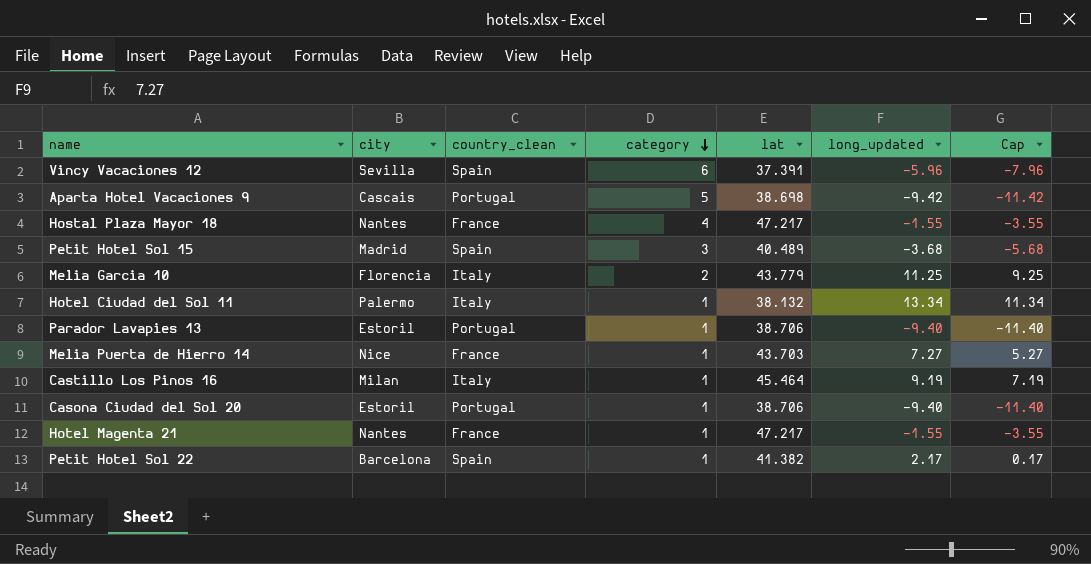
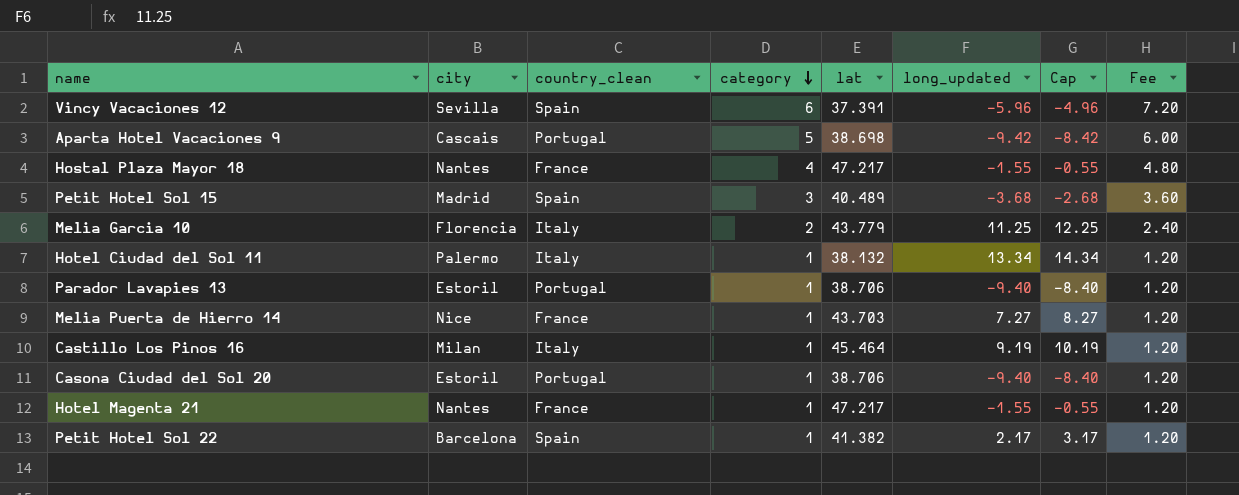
column Cap | formula: [long_updated] - 2 -> [long_updated] + 1
column Fee | formula: none -> [category] * 1.2

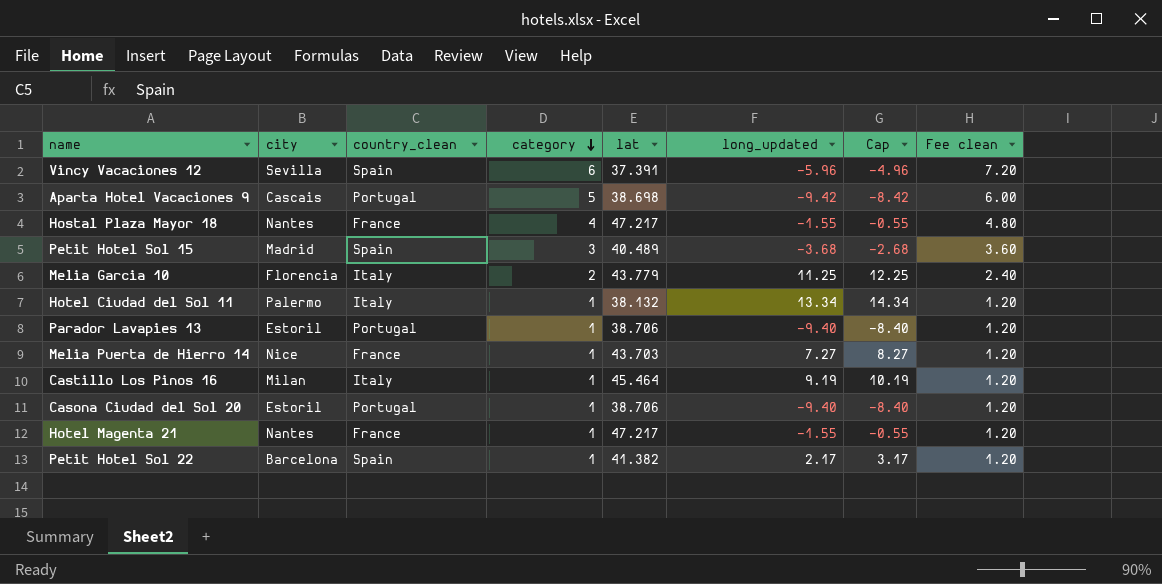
column name: Fee -> Fee clean

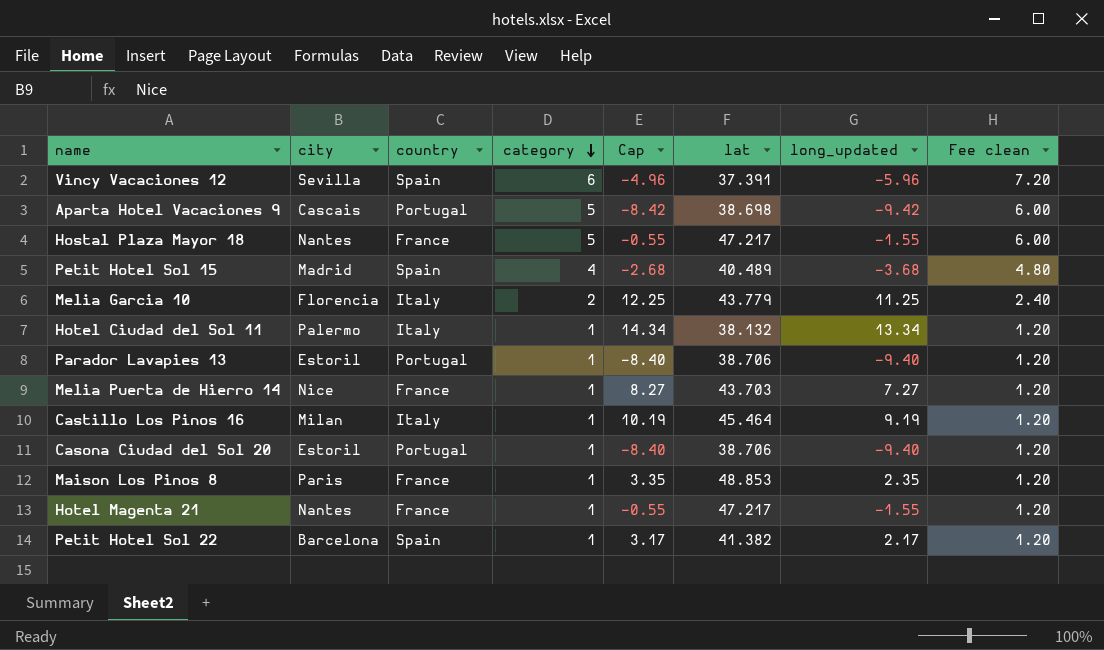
column name: country_clean -> country
column Cap | position: 7 -> 5
Hostal Plaza Mayor 18 | category: 4 -> 5
Hostal Plaza Mayor 18 | Fee clean: 4.80 -> 6.00
Petit Hotel Sol 15 | category: 3 -> 4
Petit Hotel Sol 15 | Fee clean: 3.60 -> 4.80
row Maison Los Pinos 8: none -> Paris | France | 1 | 3.35 | 48.853 | 2.35 | 1.20

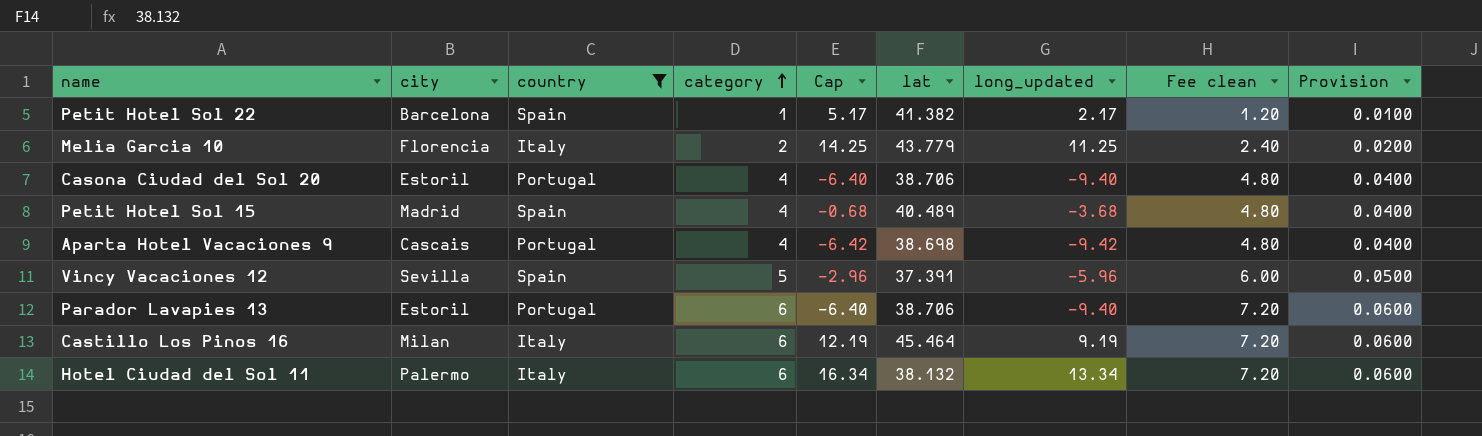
filter: none -> country != France
row order: category descending -> category ascending
column Cap | formula: [long_updated] + 1 -> [long_updated] + 3
column Provision | formula: none -> [category] * 0.01
Casona Ciudad del Sol 20 | category: 1 -> 4
Casona Ciudad del Sol 20 | Fee clean: 1.20 -> 4.80
Aparta Hotel Vacaciones 9 | category: 5 -> 4
Aparta Hotel Vacaciones 9 | Fee clean: 6.00 -> 4.80
Vincy Vacaciones 12 | category: 6 -> 5
Vincy Vacaciones 12 | Fee clean: 7.20 -> 6.00
Parador Lavapies 13 | category: 1 -> 6
Parador Lavapies 13 | Fee clean: 1.20 -> 7.20
Castillo Los Pinos 16 | category: 1 -> 6
Castillo Los Pinos 16 | Fee clean: 1.20 -> 7.20
Hotel Ciudad del Sol 11 | category: 1 -> 6
Hotel Ciudad del Sol 11 | Fee clean: 1.20 -> 7.20

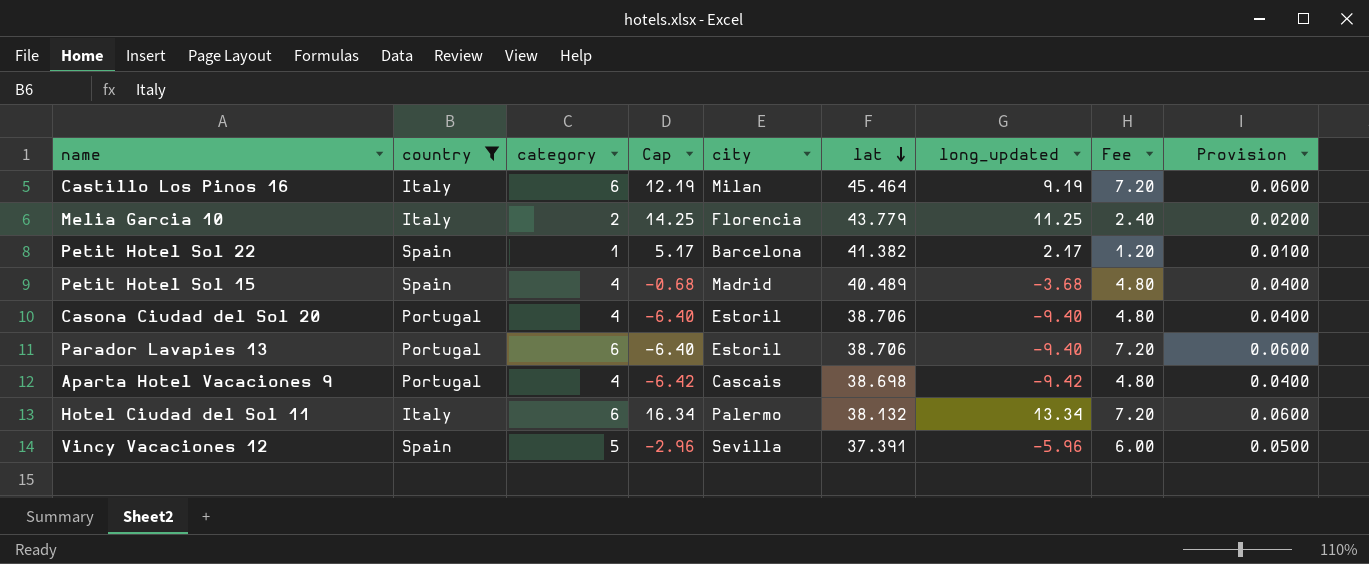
row order: category ascending -> lat descending
column city | position: 2 -> 5
column name: Fee clean -> Fee

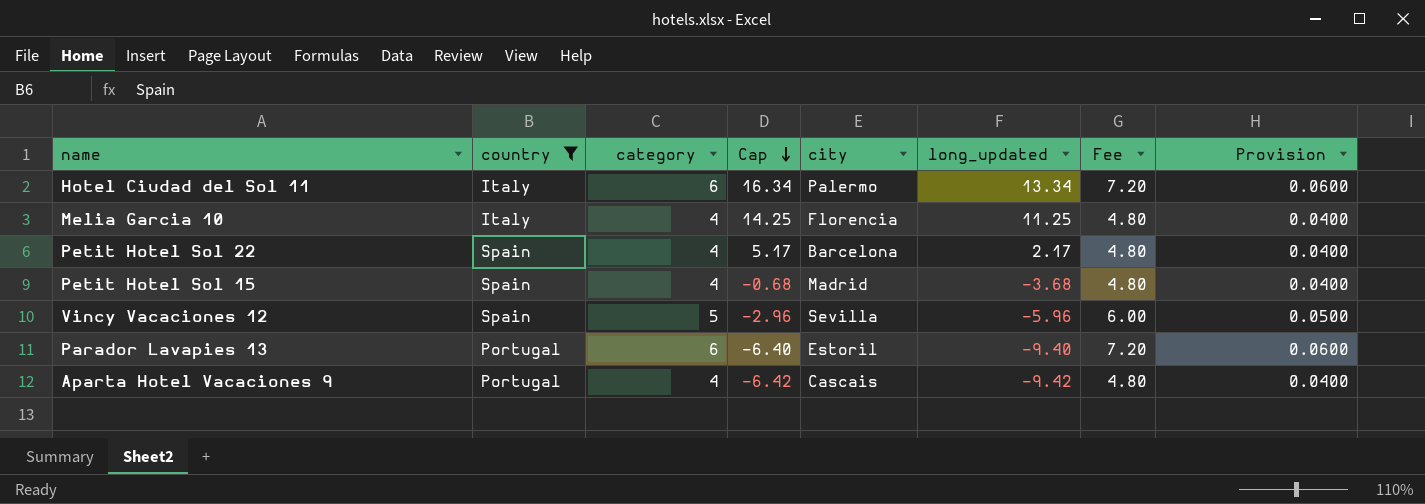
row order: lat descending -> Cap descending
column lat | position: 6 -> none
row Castillo Los Pinos 16: Italy | 6 | 12.19 | Milan | 45.464 | 9.19 | 7.20 | 0.0600 -> none
row Casona Ciudad del Sol 20: Portugal | 4 | -6.40 | Estoril | 38.706 | -9.40 | 4.80 | 0.0400 -> none
Melia Garcia 10 | category: 2 -> 4
Melia Garcia 10 | Fee: 2.40 -> 4.80
Melia Garcia 10 | Provision: 0.0200 -> 0.0400
Petit Hotel Sol 22 | category: 1 -> 4
Petit Hotel Sol 22 | Fee: 1.20 -> 4.80
Petit Hotel Sol 22 | Provision: 0.0100 -> 0.0400

